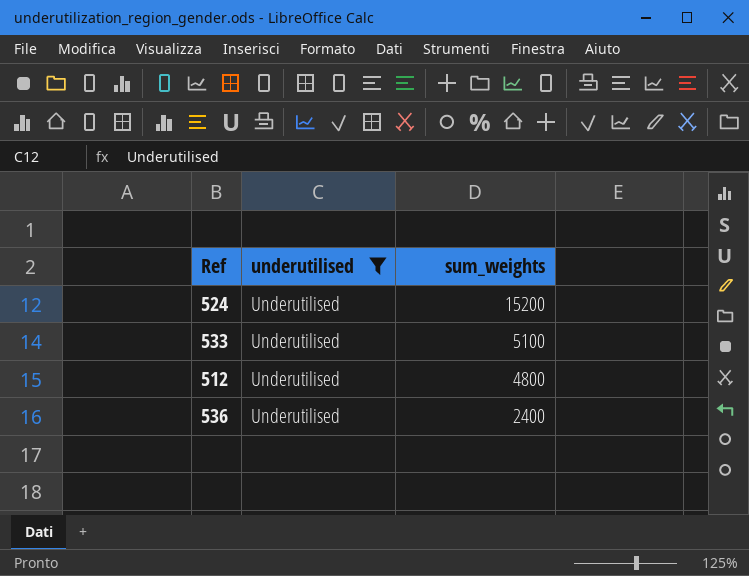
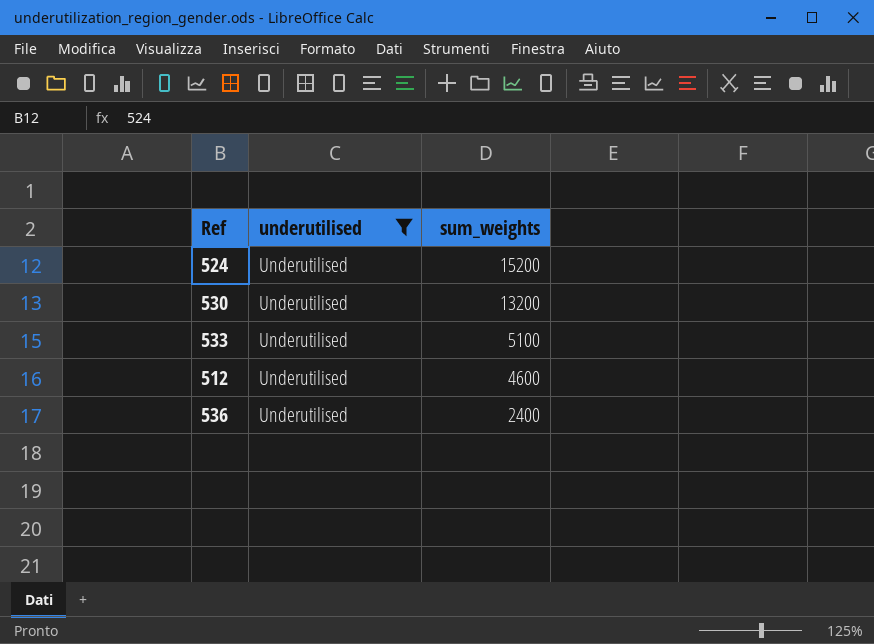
row 530: none -> Underutilised | 13200
512 | sum_weights: 4800 -> 4600

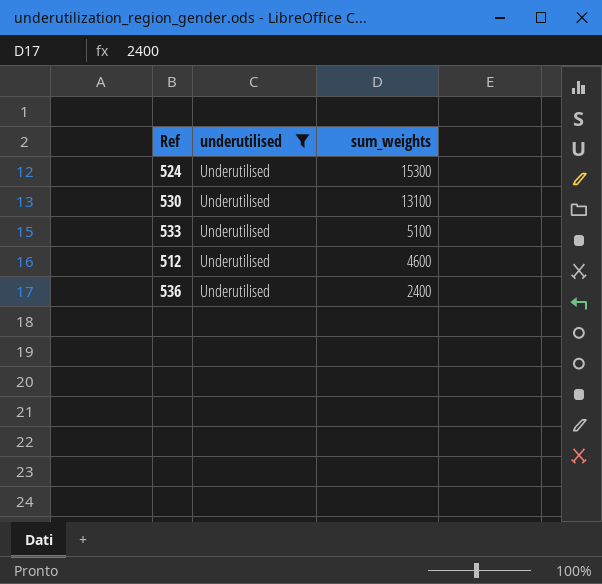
524 | sum_weights: 15200 -> 15300
530 | sum_weights: 13200 -> 13100

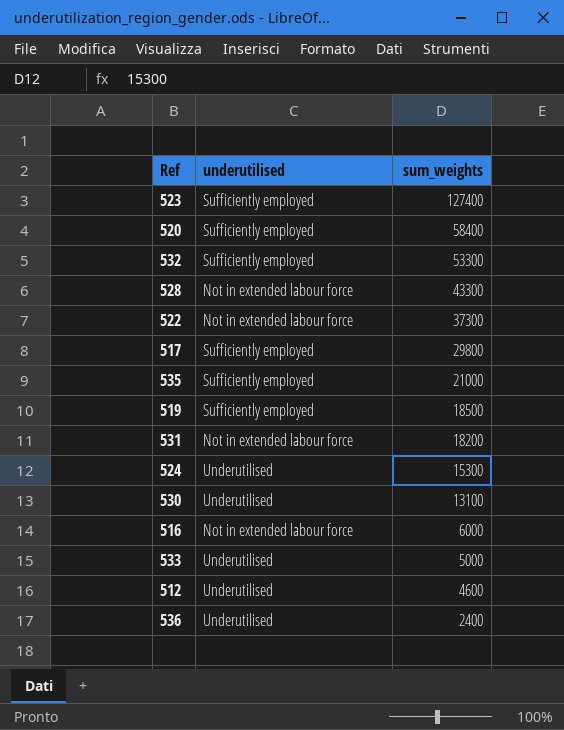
filter: underutilised = Underutilised -> none
533 | sum_weights: 5100 -> 5000

